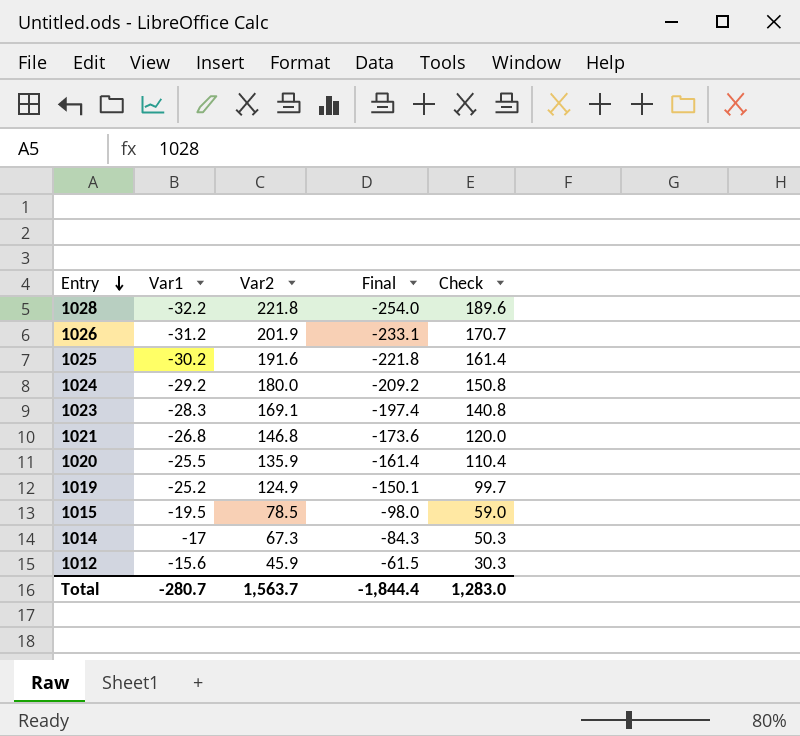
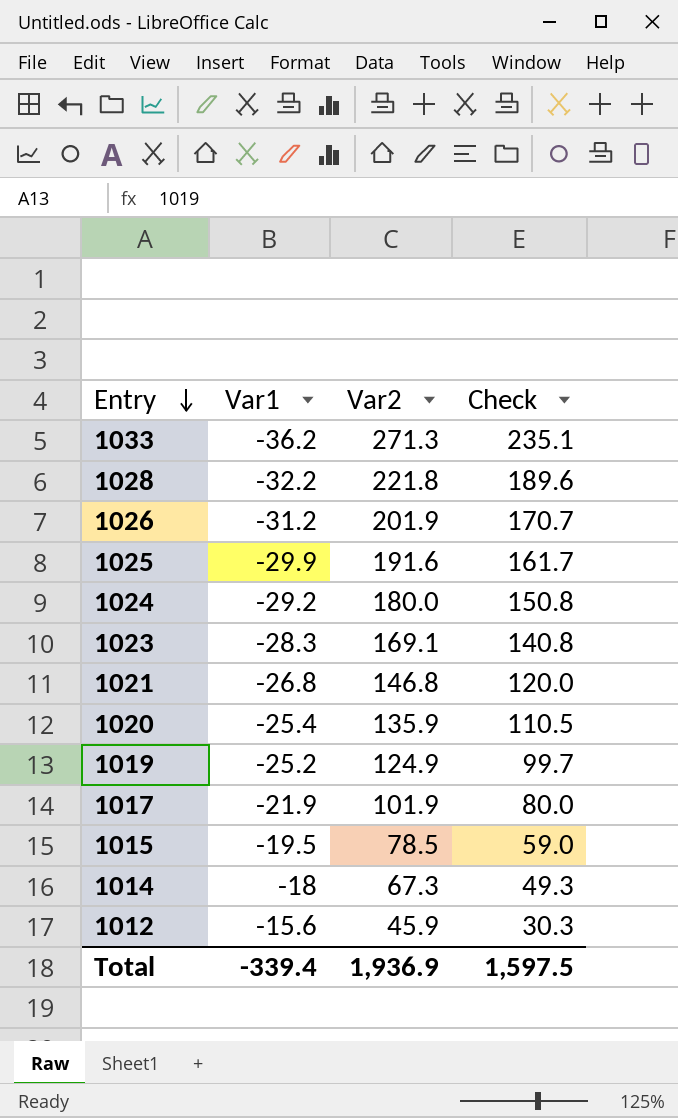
column Final | formula: [Var1] - [Var2] -> none
row 1033: none -> -36.2 | 271.3 | 235.1
1025 | Var1: -30.2 -> -29.9
1025 | Check: 161.4 -> 161.7
1020 | Var1: -25.5 -> -25.4
1020 | Check: 110.4 -> 110.5
row 1017: none -> -21.9 | 101.9 | 80.0
1014 | Var1: -17 -> -18
1014 | Check: 50.3 -> 49.3
Total | Var1: -280.7 -> -339.4
Total | Var2: 1,563.7 -> 1,936.9
Total | Check: 1,283.0 -> 1,597.5

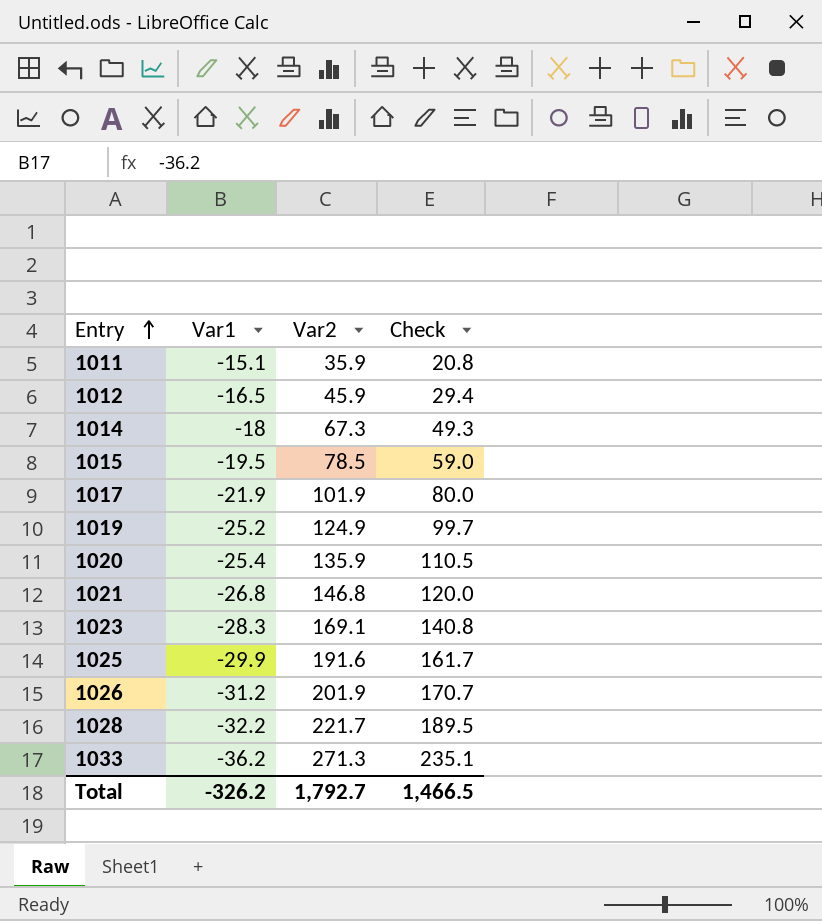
row order: Entry descending -> Entry ascending
row 1024: -29.2 | 180.0 | 150.8 -> none
row 1011: none -> -15.1 | 35.9 | 20.8
1012 | Var1: -15.6 -> -16.5
1012 | Check: 30.3 -> 29.4
1028 | Var2: 221.8 -> 221.7
1028 | Check: 189.6 -> 189.5
Total | Var1: -339.4 -> -326.2
Total | Var2: 1,936.9 -> 1,792.7
Total | Check: 1,597.5 -> 1,466.5

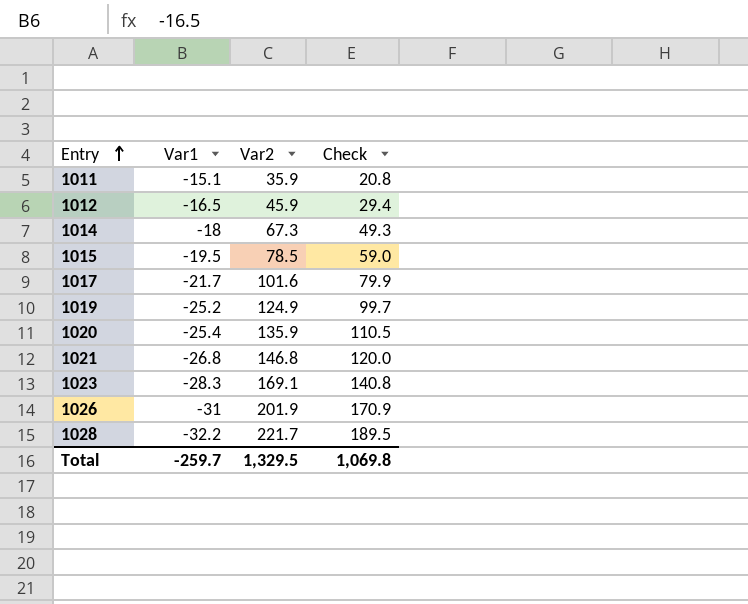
row 1025: -29.9 | 191.6 | 161.7 -> none
row 1033: -36.2 | 271.3 | 235.1 -> none
1017 | Var1: -21.9 -> -21.7
1017 | Var2: 101.9 -> 101.6
1017 | Check: 80.0 -> 79.9
1026 | Var1: -31.2 -> -31
1026 | Check: 170.7 -> 170.9
Total | Var1: -326.2 -> -259.7
Total | Var2: 1,792.7 -> 1,329.5
Total | Check: 1,466.5 -> 1,069.8

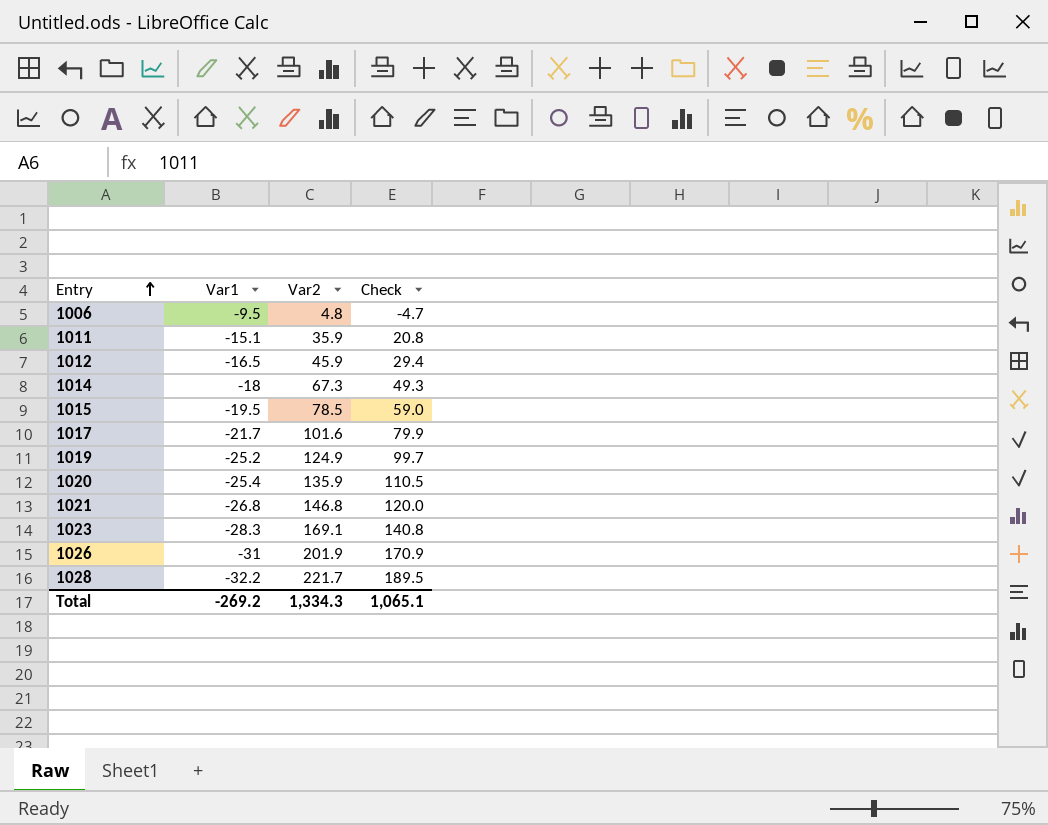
row 1006: none -> -9.5 | 4.8 | -4.7
Total | Var1: -259.7 -> -269.2
Total | Var2: 1,329.5 -> 1,334.3
Total | Check: 1,069.8 -> 1,065.1

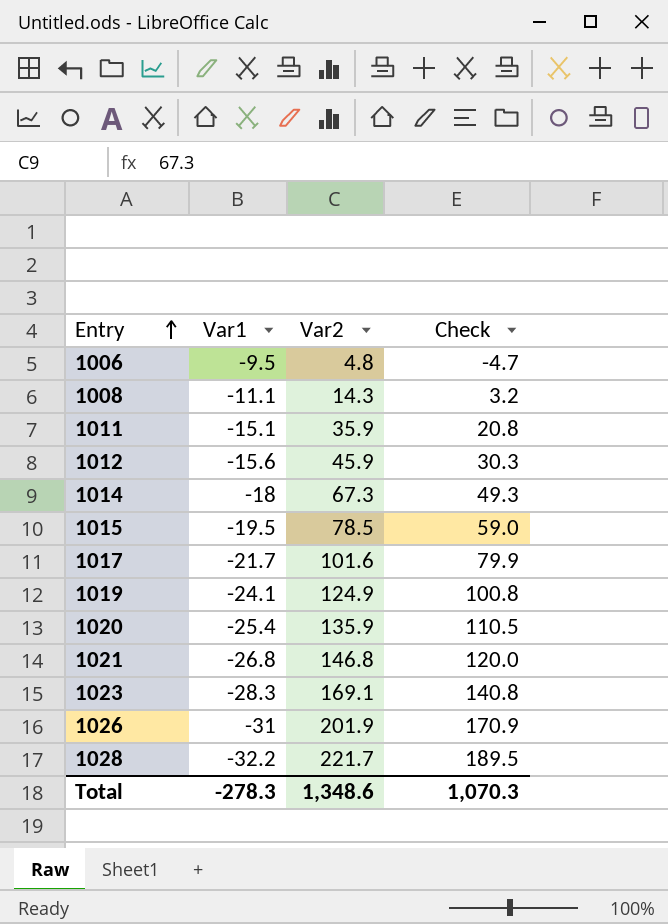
row 1008: none -> -11.1 | 14.3 | 3.2
1012 | Var1: -16.5 -> -15.6
1012 | Check: 29.4 -> 30.3
1019 | Var1: -25.2 -> -24.1
1019 | Check: 99.7 -> 100.8
Total | Var1: -269.2 -> -278.3
Total | Var2: 1,334.3 -> 1,348.6
Total | Check: 1,065.1 -> 1,070.3

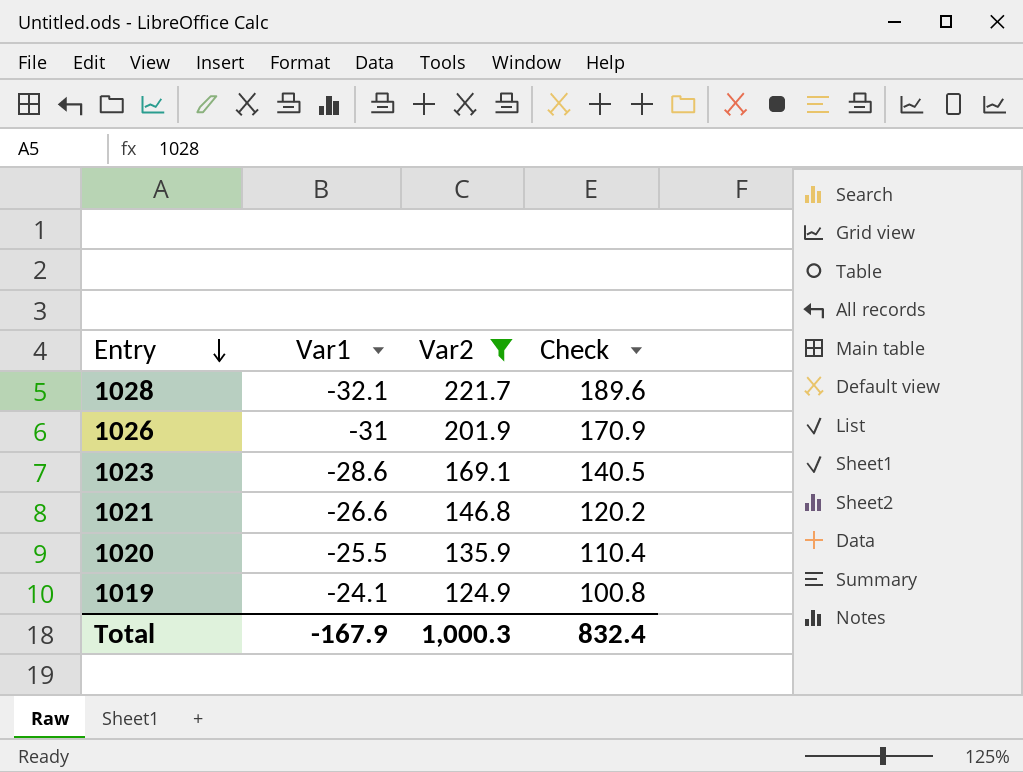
filter: none -> Var2 >= 124.9
row order: Entry ascending -> Entry descending
1028 | Var1: -32.2 -> -32.1
1028 | Check: 189.5 -> 189.6
1023 | Var1: -28.3 -> -28.6
1023 | Check: 140.8 -> 140.5
1021 | Var1: -26.8 -> -26.6
1021 | Check: 120.0 -> 120.2
1020 | Var1: -25.4 -> -25.5
1020 | Check: 110.5 -> 110.4
Total | Var1: -278.3 -> -167.9
Total | Var2: 1,348.6 -> 1,000.3
Total | Check: 1,070.3 -> 832.4

